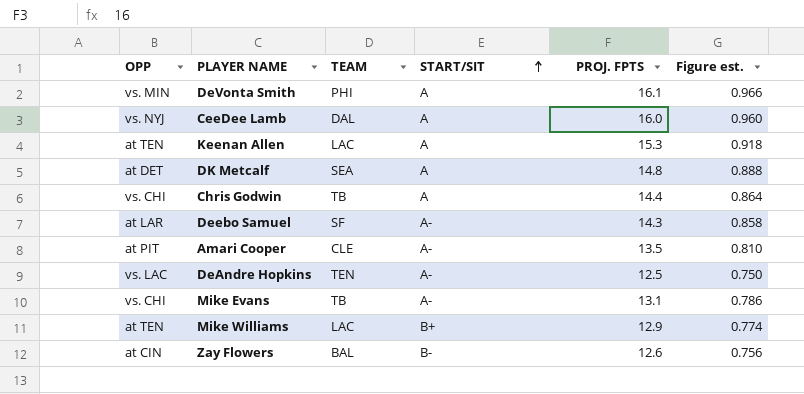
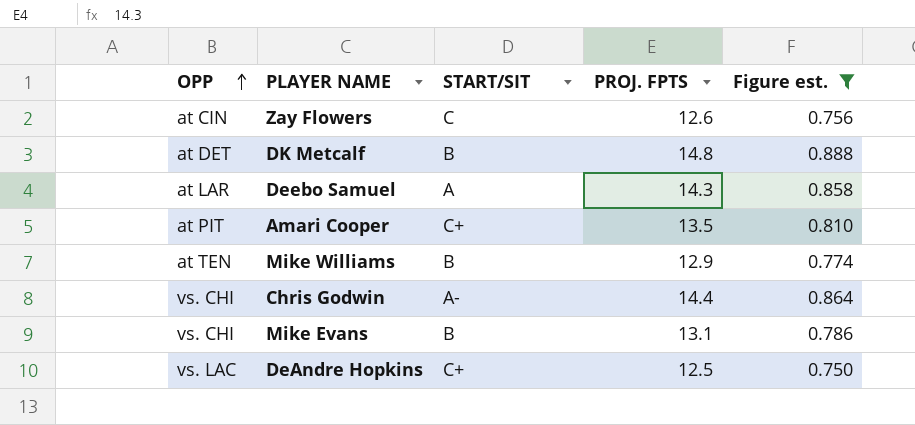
filter: none -> Figure est. <= 0.888
row order: START/SIT ascending -> OPP ascending
column TEAM | position: 3 -> none
Zay Flowers | START/SIT: B- -> C
DK Metcalf | START/SIT: A -> B
Deebo Samuel | START/SIT: A- -> A
Amari Cooper | START/SIT: A- -> C+
Mike Williams | START/SIT: B+ -> B
Chris Godwin | START/SIT: A -> A-
Mike Evans | START/SIT: A- -> B
DeAndre Hopkins | START/SIT: A- -> C+

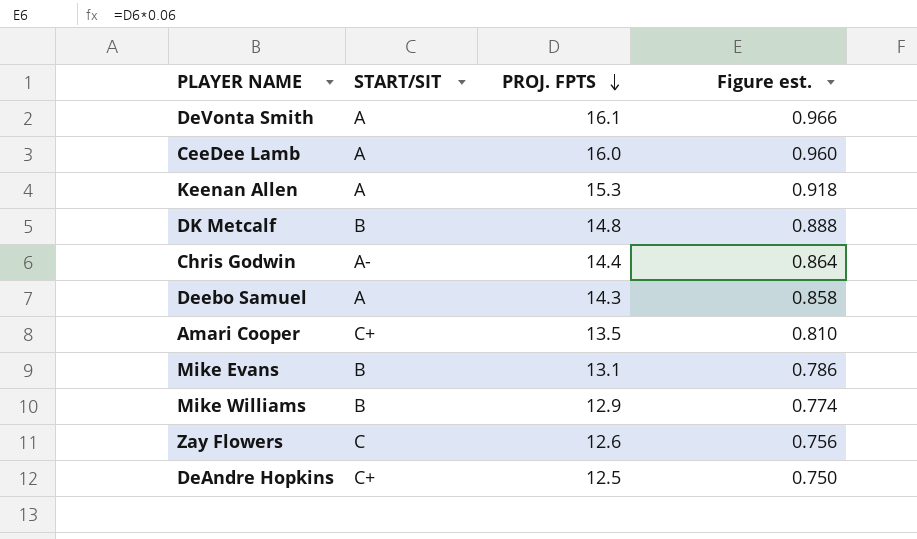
filter: Figure est. <= 0.888 -> none
row order: OPP ascending -> PROJ. FPTS descending
column OPP | position: 1 -> none

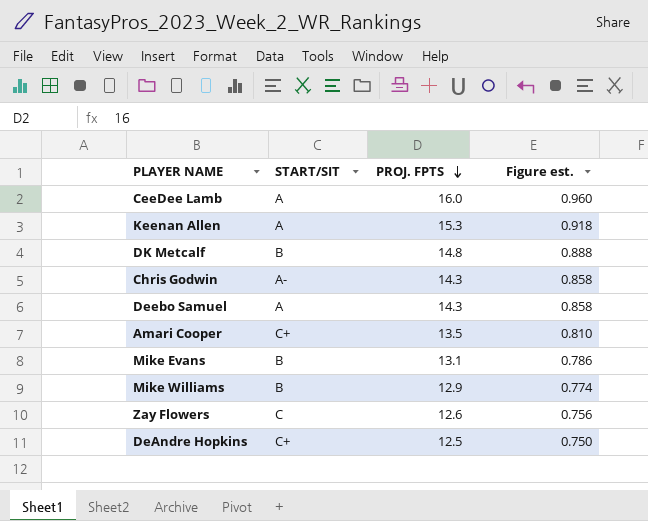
row DeVonta Smith: A | 16.1 | 0.966 -> none
Chris Godwin | PROJ. FPTS: 14.4 -> 14.3
Chris Godwin | Figure est.: 0.864 -> 0.858

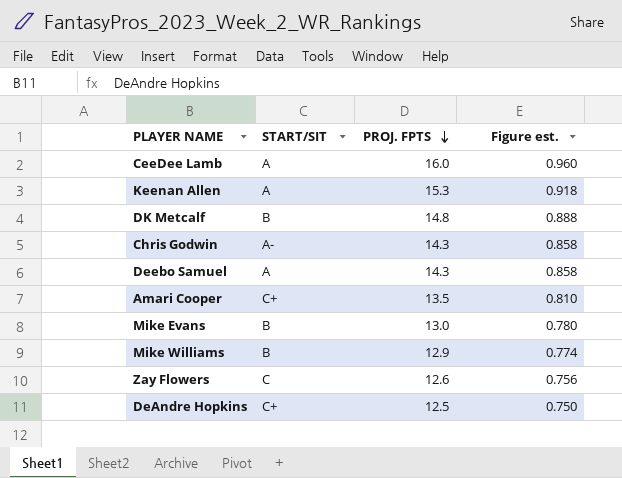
Mike Evans | PROJ. FPTS: 13.1 -> 13.0
Mike Evans | Figure est.: 0.786 -> 0.780

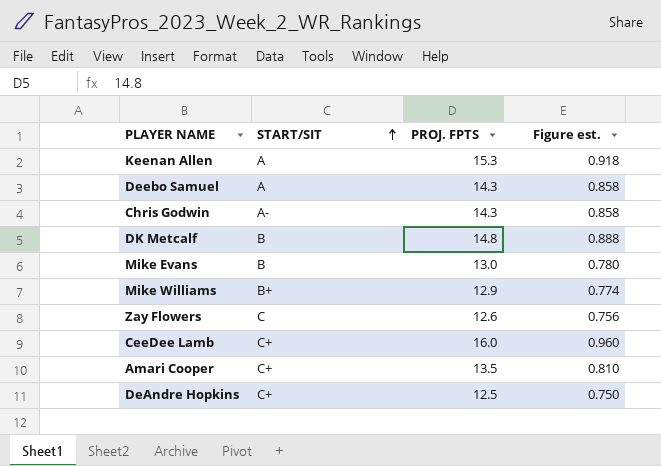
row order: PROJ. FPTS descending -> START/SIT ascending
Mike Williams | START/SIT: B -> B+
CeeDee Lamb | START/SIT: A -> C+

